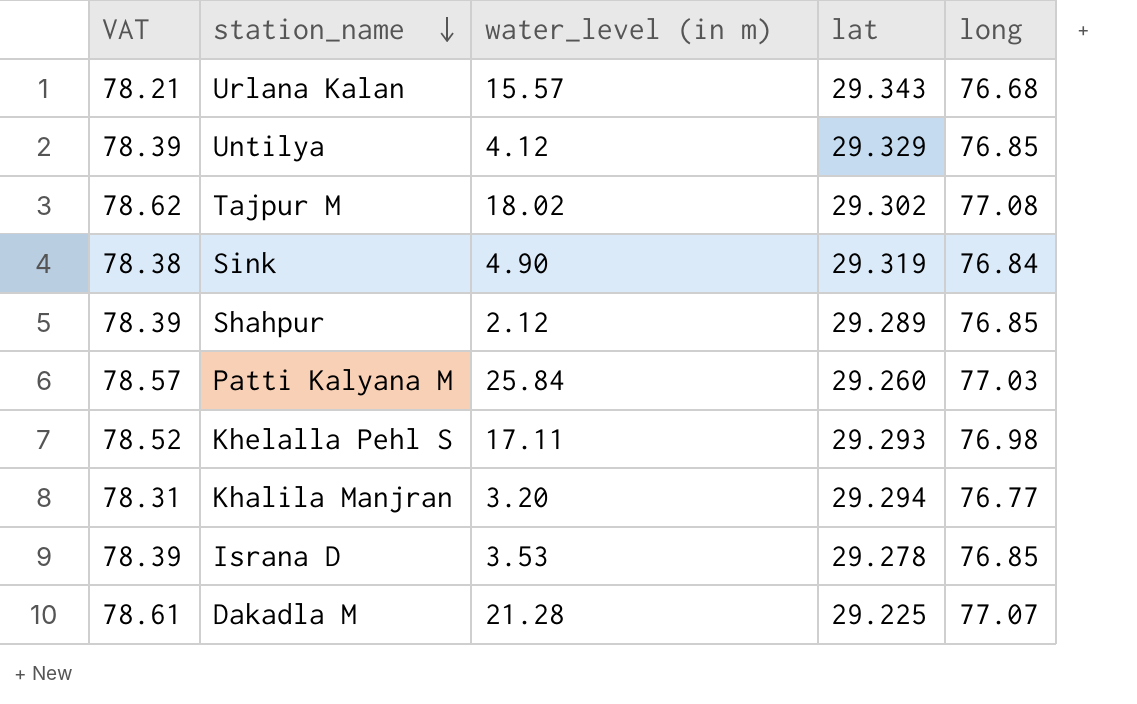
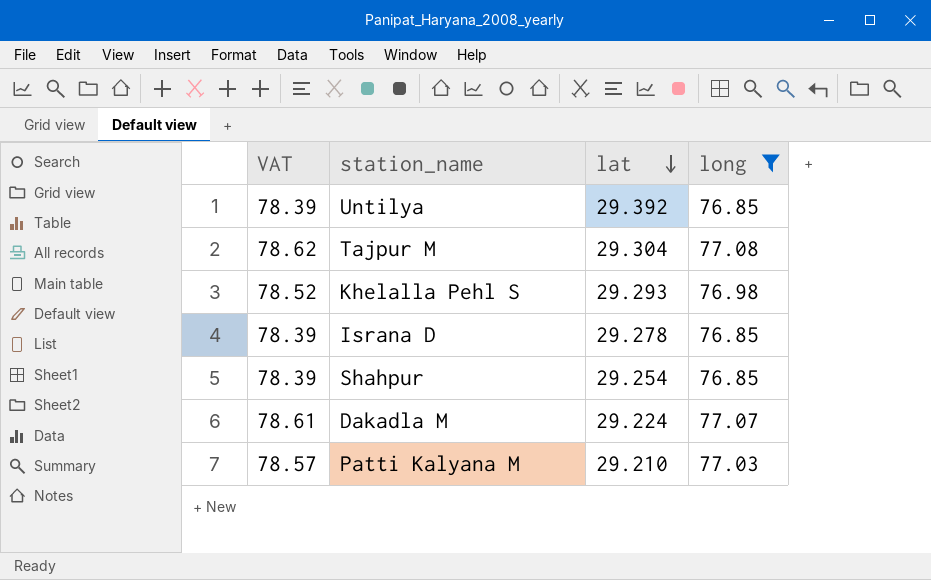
filter: none -> long >= 76.85
row order: station_name descending -> lat descending
column water_level (in m) | position: 3 -> none
Untilya | lat: 29.329 -> 29.392
Tajpur M | lat: 29.302 -> 29.304
Shahpur | lat: 29.289 -> 29.254
Dakadla M | lat: 29.225 -> 29.224
Patti Kalyana M | lat: 29.260 -> 29.210

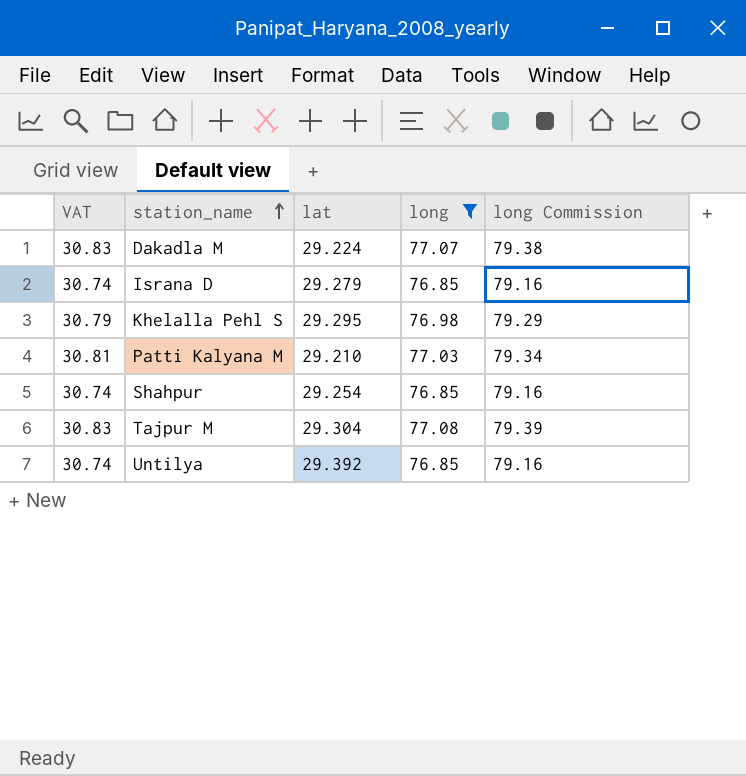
row order: lat descending -> station_name ascending
column VAT | formula: [long] * 1.02 -> [long] * 0.4
column long Commission | formula: none -> [long] * 1.03
Israna D | lat: 29.278 -> 29.279
Khelalla Pehl S | lat: 29.293 -> 29.295

